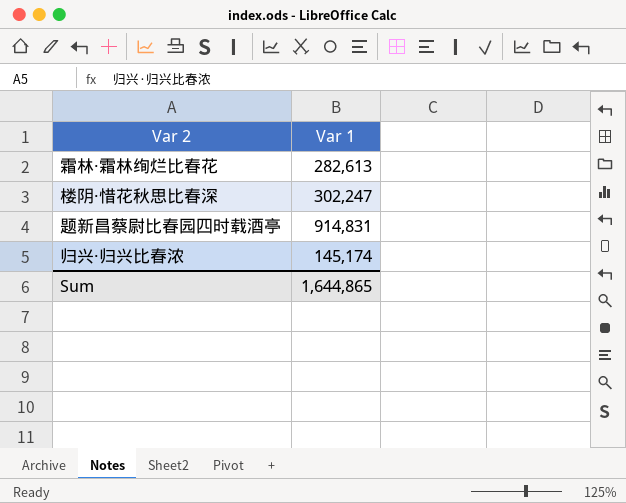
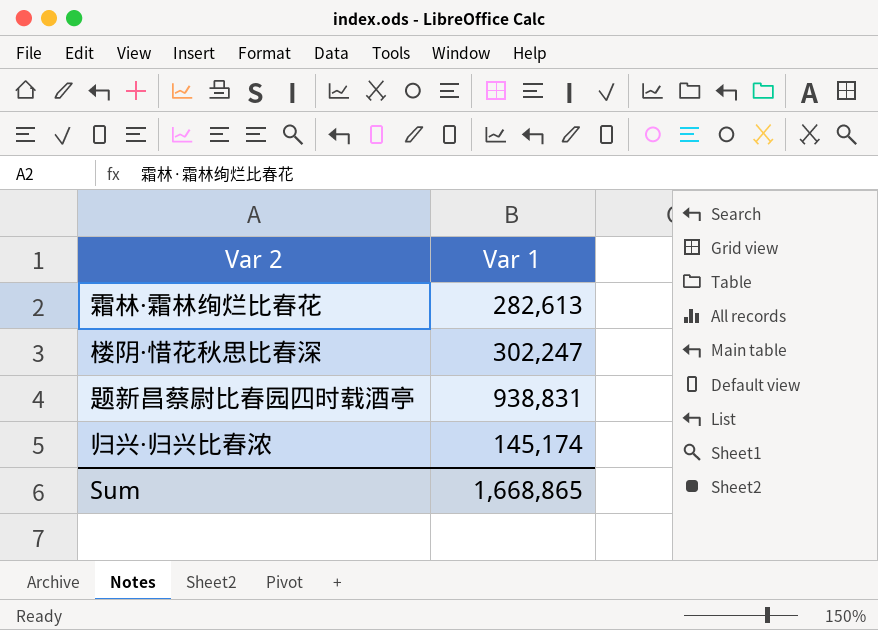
题新昌蔡尉比春园四时载酒亭 | Var 1: 914,831 -> 938,831
Sum | Var 1: 1,644,865 -> 1,668,865

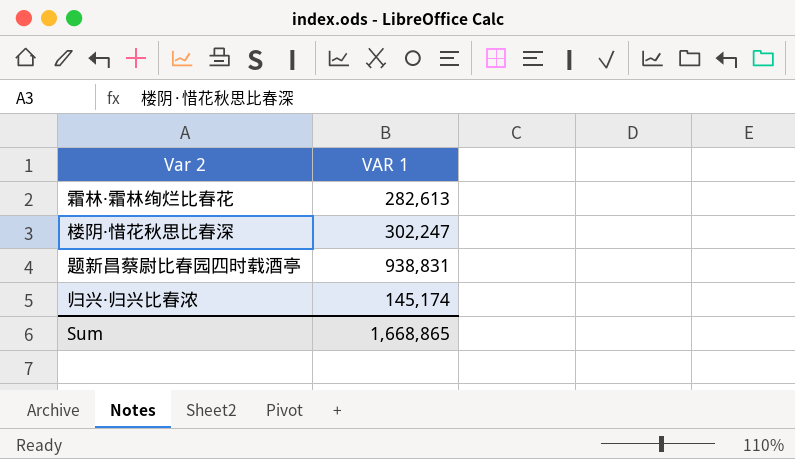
column name: Var 1 -> VAR 1

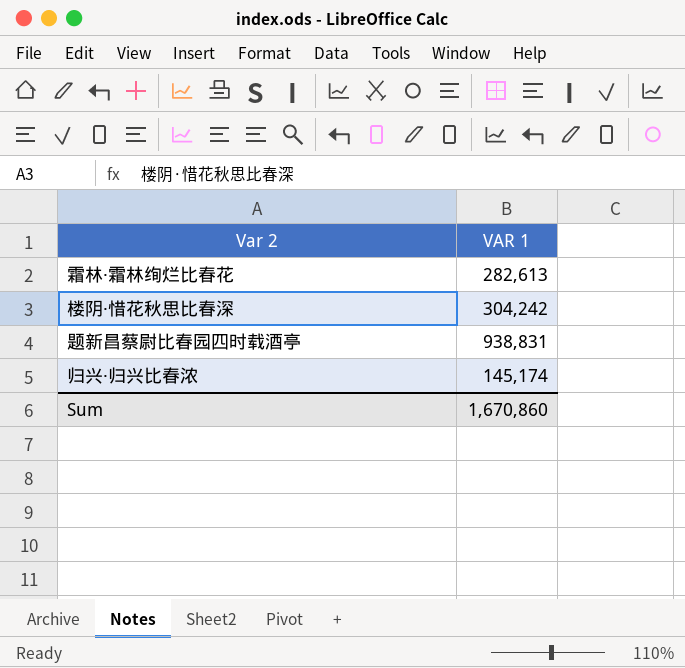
楼阴·惜花秋思比春深 | VAR 1: 302,247 -> 304,242
Sum | VAR 1: 1,668,865 -> 1,670,860

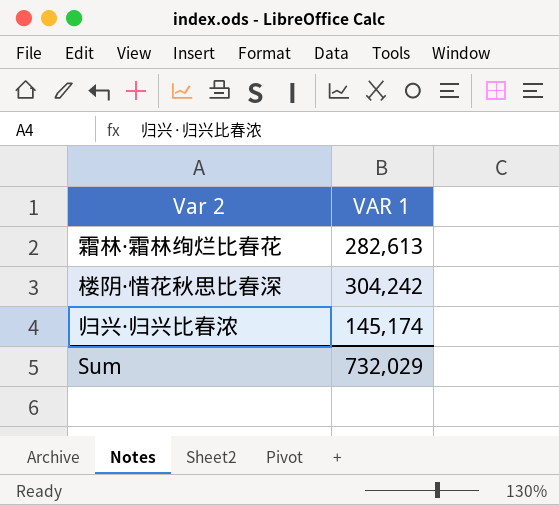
row 题新昌蔡尉比春园四时载酒亭: 938,831 -> none
Sum | VAR 1: 1,670,860 -> 732,029

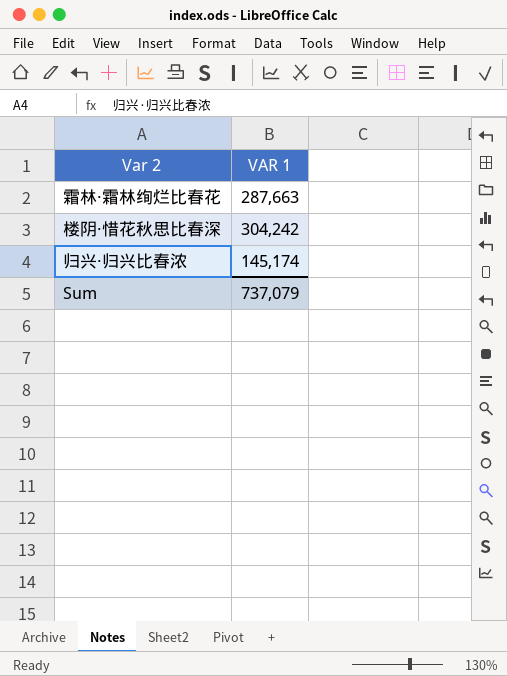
霜林·霜林绚烂比春花 | VAR 1: 282,613 -> 287,663
Sum | VAR 1: 732,029 -> 737,079

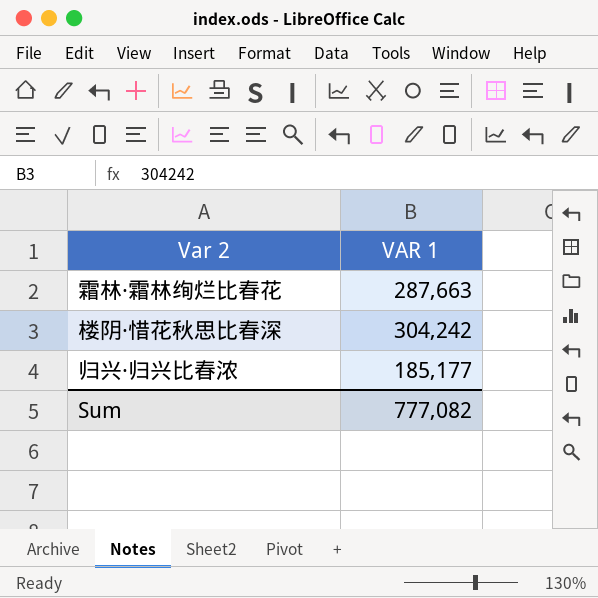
归兴·归兴比春浓 | VAR 1: 145,174 -> 185,177
Sum | VAR 1: 737,079 -> 777,082

